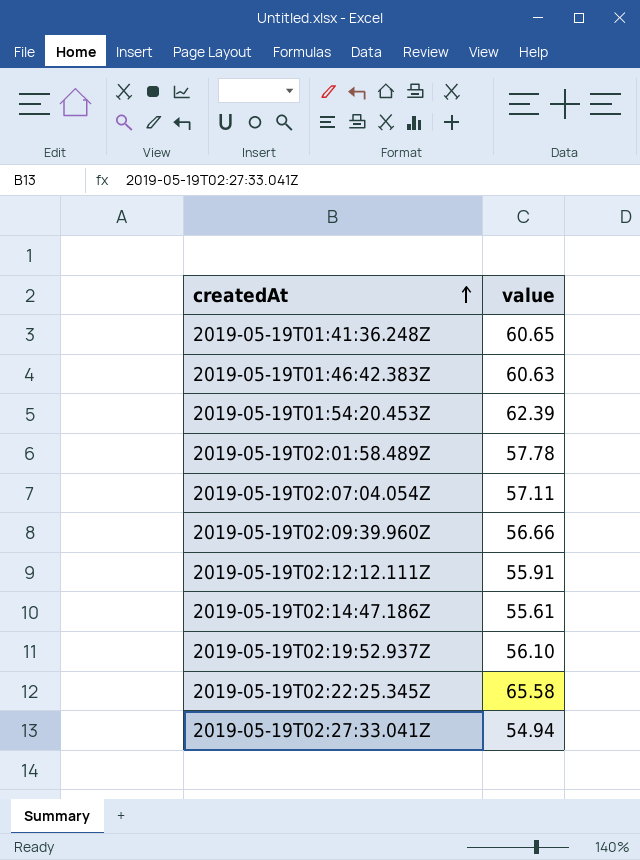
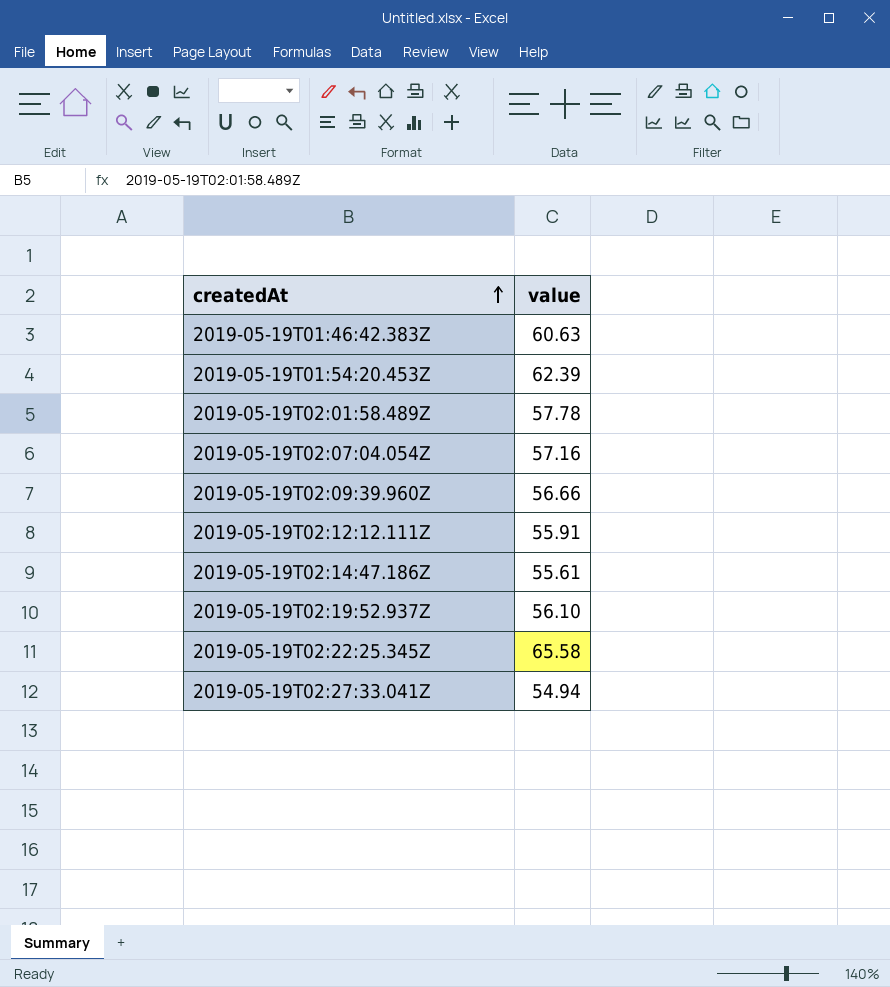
row 2019-05-19T01:41:36.248Z: 60.65 -> none
2019-05-19T02:07:04.054Z | value: 57.11 -> 57.16

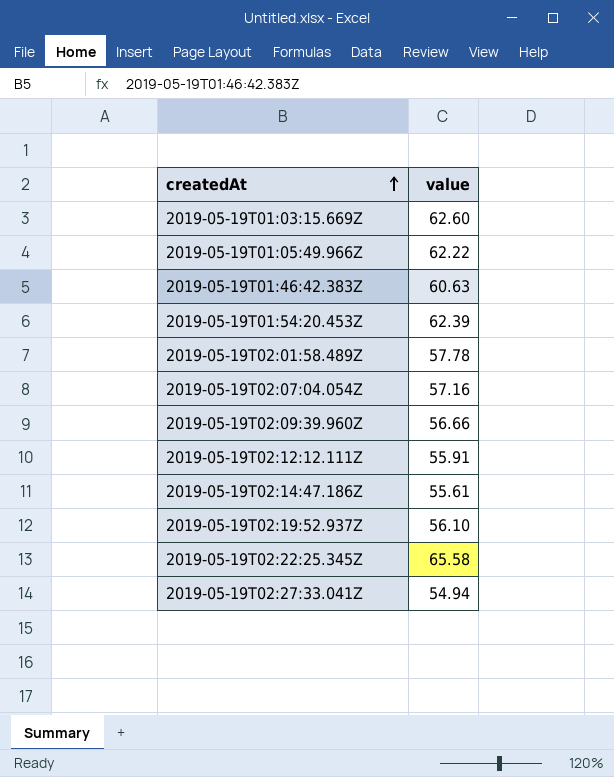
row 2019-05-19T01:03:15.669Z: none -> 62.60
row 2019-05-19T01:05:49.966Z: none -> 62.22

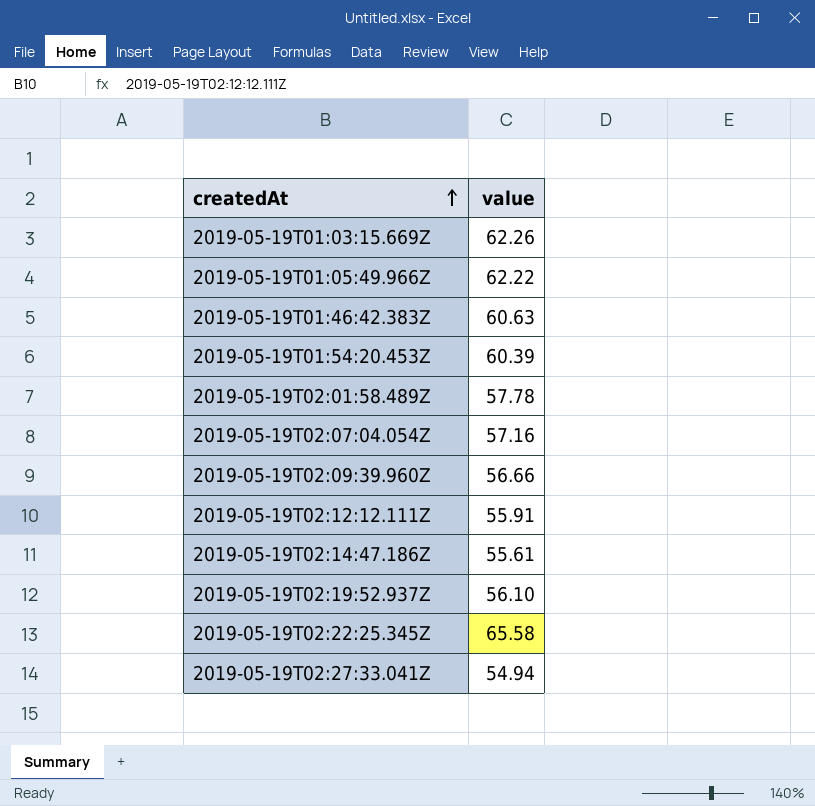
2019-05-19T01:03:15.669Z | value: 62.60 -> 62.26
2019-05-19T01:54:20.453Z | value: 62.39 -> 60.39

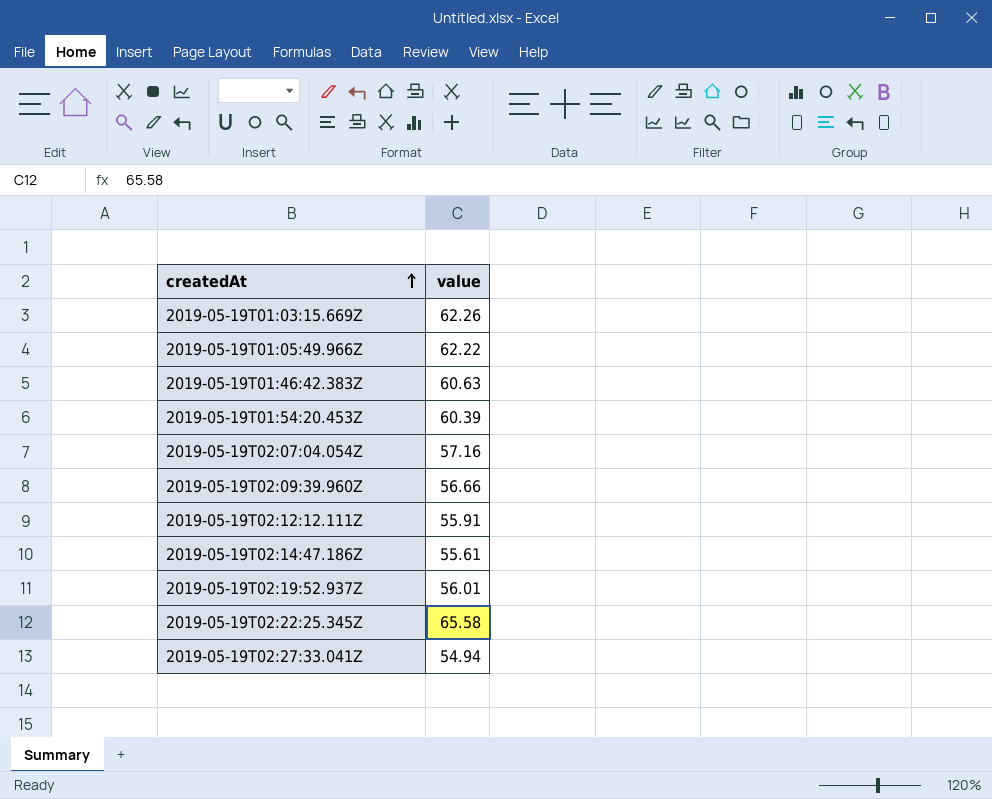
row 2019-05-19T02:01:58.489Z: 57.78 -> none
2019-05-19T02:19:52.937Z | value: 56.10 -> 56.01

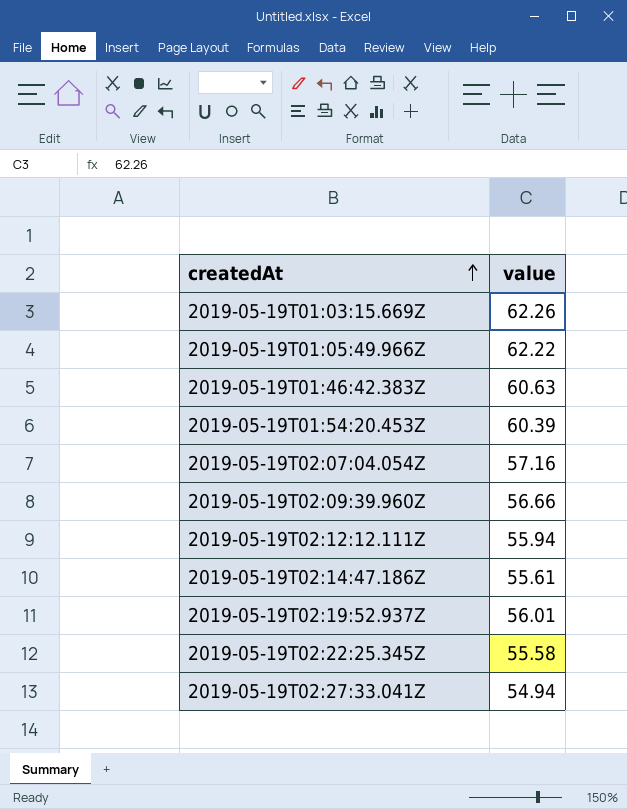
2019-05-19T02:12:12.111Z | value: 55.91 -> 55.94
2019-05-19T02:22:25.345Z | value: 65.58 -> 55.58

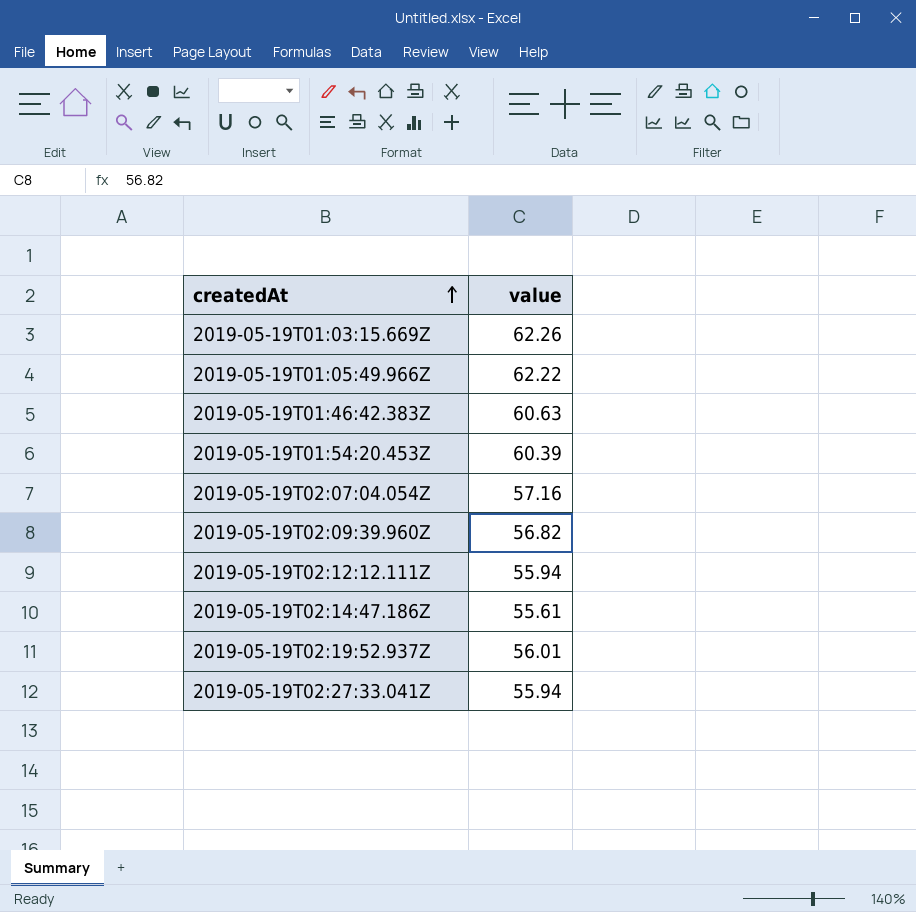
row 2019-05-19T02:22:25.345Z: 55.58 -> none
2019-05-19T02:09:39.960Z | value: 56.66 -> 56.82
2019-05-19T02:27:33.041Z | value: 54.94 -> 55.94

